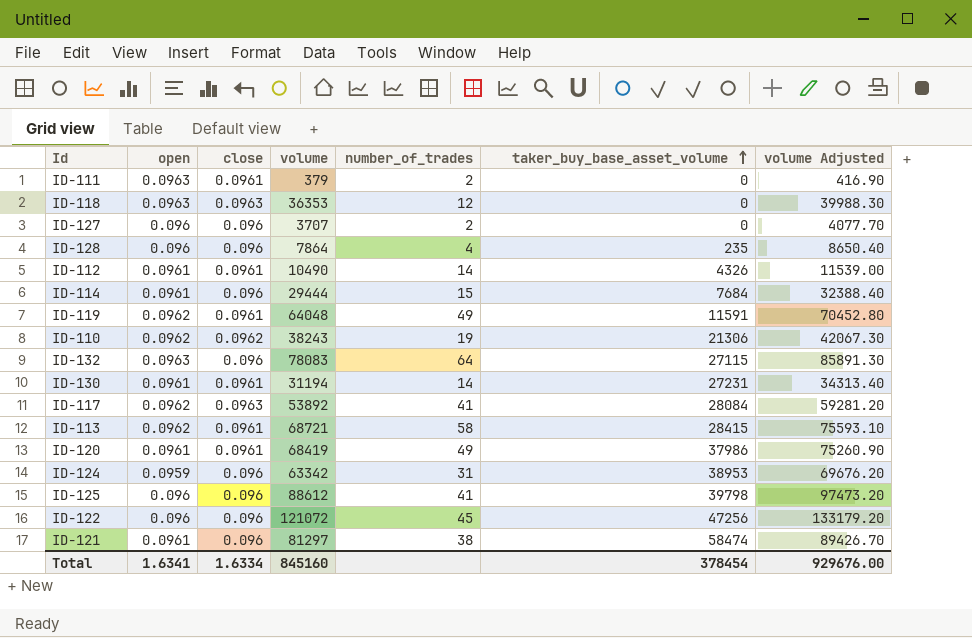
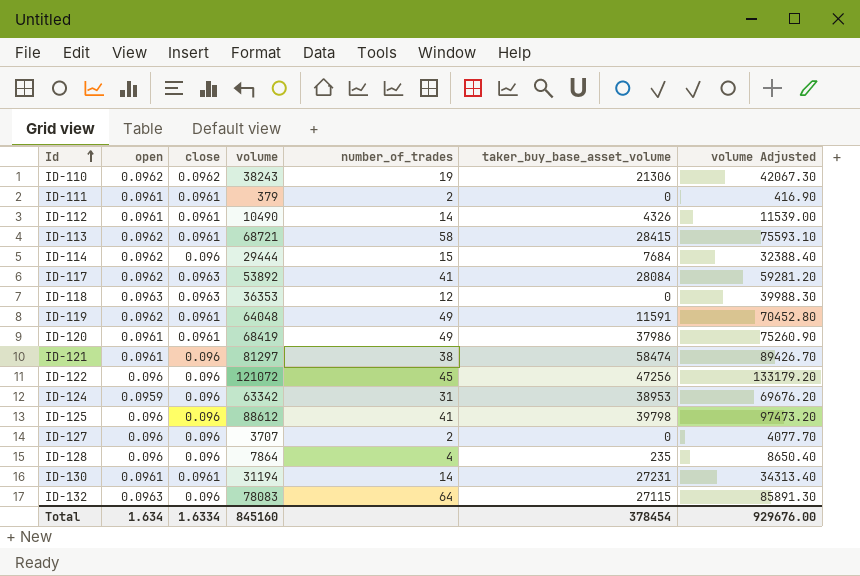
row order: taker_buy_base_asset_volume ascending -> Id ascending
ID-111 | open: 0.0963 -> 0.0961
ID-114 | open: 0.0961 -> 0.0962
Total | open: 1.6341 -> 1.634

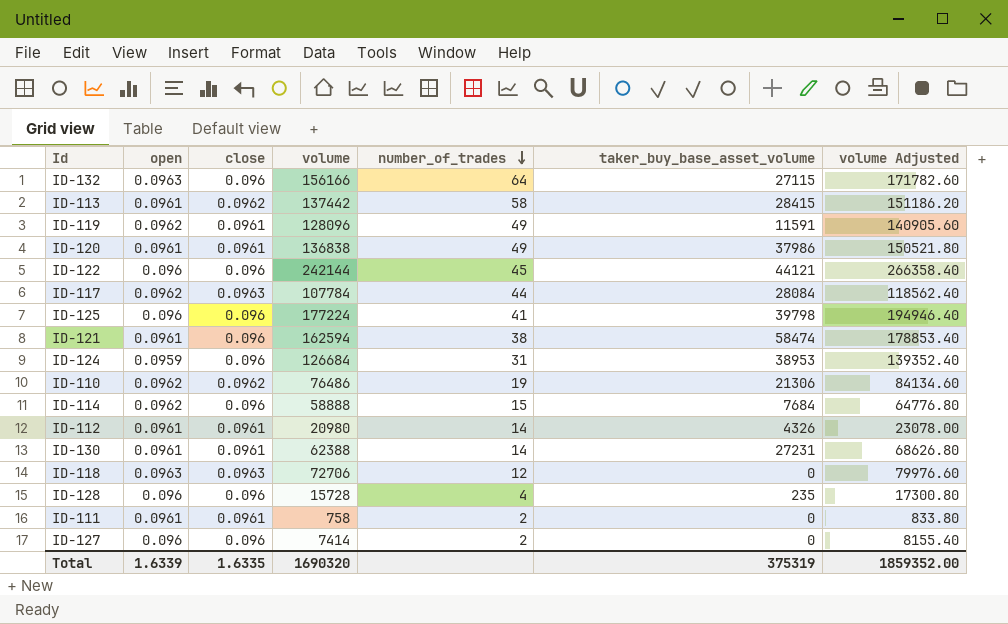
row order: Id ascending -> number_of_trades descending
ID-132 | volume: 78083 -> 156166
ID-132 | volume Adjusted: 85891.30 -> 171782.60
ID-113 | open: 0.0962 -> 0.0961
ID-113 | close: 0.0961 -> 0.0962
ID-113 | volume: 68721 -> 137442
ID-113 | volume Adjusted: 75593.10 -> 151186.20
ID-119 | volume: 64048 -> 128096
ID-119 | volume Adjusted: 70452.80 -> 140905.60
ID-120 | volume: 68419 -> 136838
ID-120 | volume Adjusted: 75260.90 -> 150521.80
ID-122 | volume: 121072 -> 242144
ID-122 | taker_buy_base_asset_volume: 47256 -> 44121
ID-122 | volume Adjusted: 133179.20 -> 266358.40
ID-117 | volume: 53892 -> 107784
ID-117 | number_of_trades: 41 -> 44
ID-117 | volume Adjusted: 59281.20 -> 118562.40
ID-125 | volume: 88612 -> 177224
ID-125 | volume Adjusted: 97473.20 -> 194946.40
ID-121 | volume: 81297 -> 162594
ID-121 | volume Adjusted: 89426.70 -> 178853.40
ID-124 | volume: 63342 -> 126684
ID-124 | volume Adjusted: 69676.20 -> 139352.40
ID-110 | volume: 38243 -> 76486
ID-110 | volume Adjusted: 42067.30 -> 84134.60
ID-114 | volume: 29444 -> 58888
ID-114 | volume Adjusted: 32388.40 -> 64776.80
ID-112 | volume: 10490 -> 20980
ID-112 | volume Adjusted: 11539.00 -> 23078.00
ID-130 | volume: 31194 -> 62388
ID-130 | volume Adjusted: 34313.40 -> 68626.80
ID-118 | volume: 36353 -> 72706
ID-118 | volume Adjusted: 39988.30 -> 79976.60
ID-128 | volume: 7864 -> 15728
ID-128 | volume Adjusted: 8650.40 -> 17300.80
ID-111 | volume: 379 -> 758
ID-111 | volume Adjusted: 416.90 -> 833.80
ID-127 | volume: 3707 -> 7414
ID-127 | volume Adjusted: 4077.70 -> 8155.40
Total | open: 1.634 -> 1.6339
Total | close: 1.6334 -> 1.6335
Total | volume: 845160 -> 1690320
Total | taker_buy_base_asset_volume: 378454 -> 375319
Total | volume Adjusted: 929676.00 -> 1859352.00

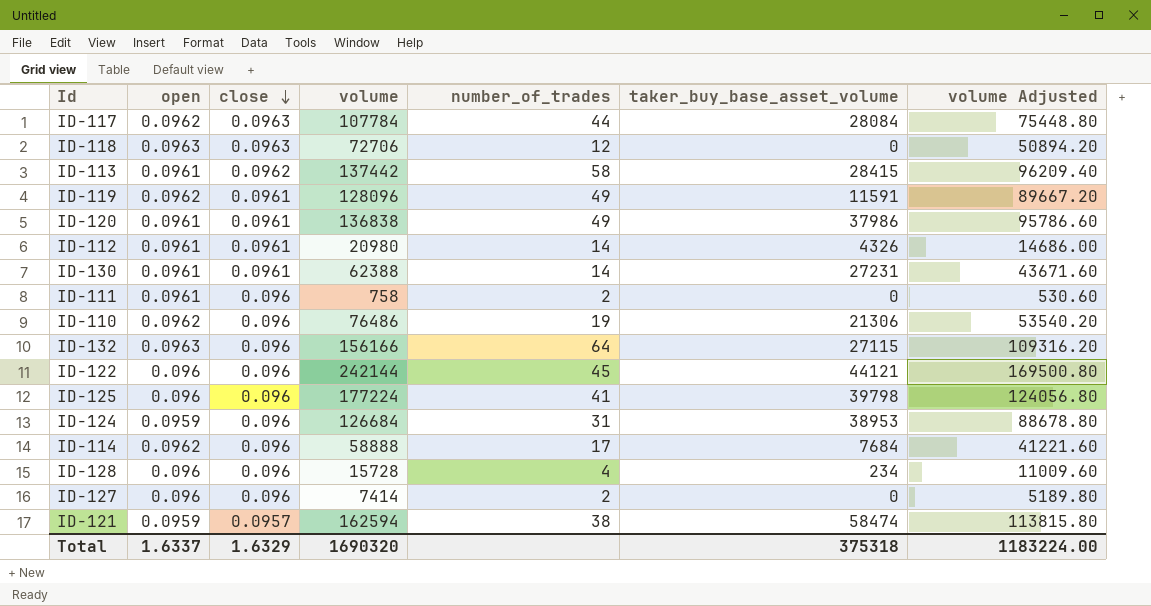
row order: number_of_trades descending -> close descending
column volume Adjusted | formula: [volume] * 1.1 -> [volume] * 0.7
ID-111 | close: 0.0961 -> 0.096
ID-110 | close: 0.0962 -> 0.096
ID-114 | number_of_trades: 15 -> 17
ID-128 | taker_buy_base_asset_volume: 235 -> 234
ID-121 | open: 0.0961 -> 0.0959
ID-121 | close: 0.096 -> 0.0957
Total | open: 1.6339 -> 1.6337
Total | close: 1.6335 -> 1.6329
Total | taker_buy_base_asset_volume: 375319 -> 375318
Total | volume Adjusted: 1859352.00 -> 1183224.00

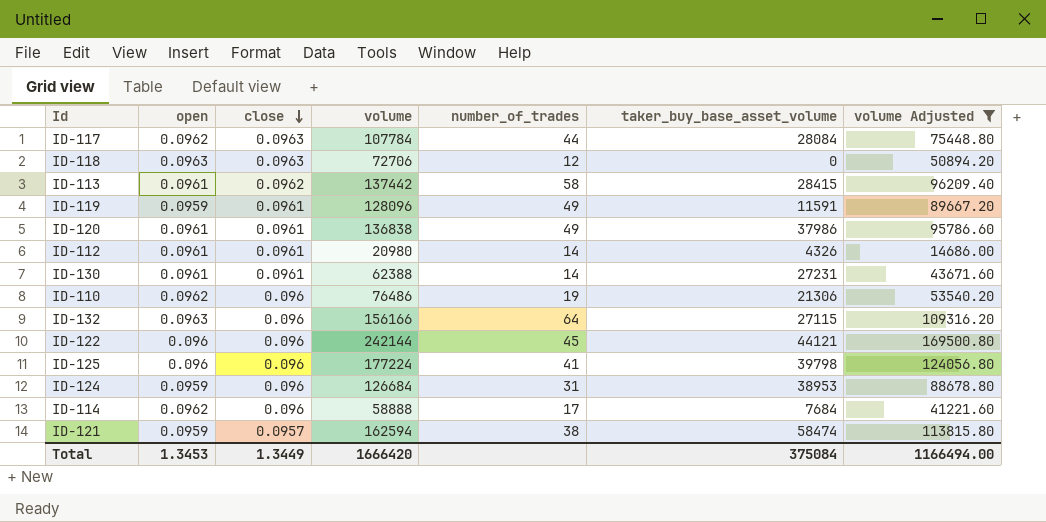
filter: none -> volume Adjusted >= 14686.00
ID-119 | open: 0.0962 -> 0.0959
Total | open: 1.6337 -> 1.3453
Total | close: 1.6329 -> 1.3449
Total | volume: 1690320 -> 1666420
Total | taker_buy_base_asset_volume: 375318 -> 375084
Total | volume Adjusted: 1183224.00 -> 1166494.00

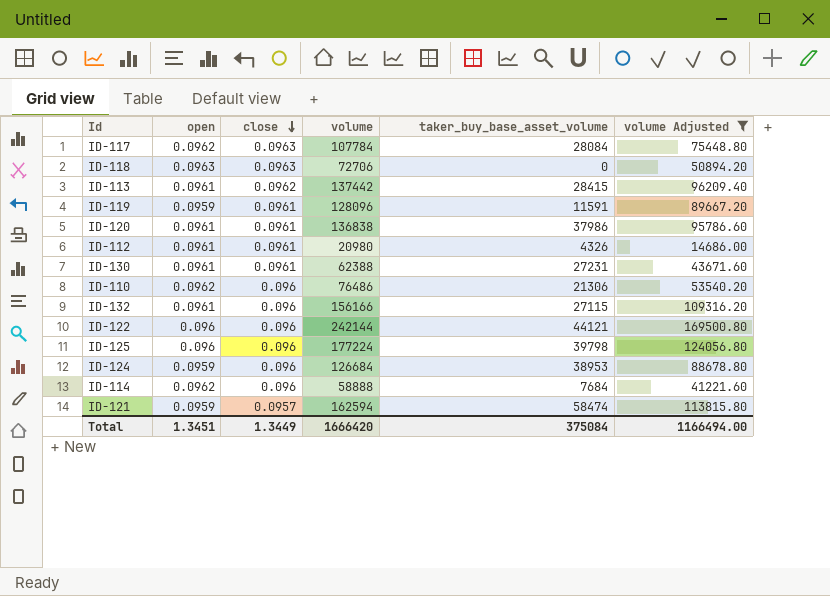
column number_of_trades | position: 5 -> none
ID-132 | open: 0.0963 -> 0.0961
Total | open: 1.3453 -> 1.3451

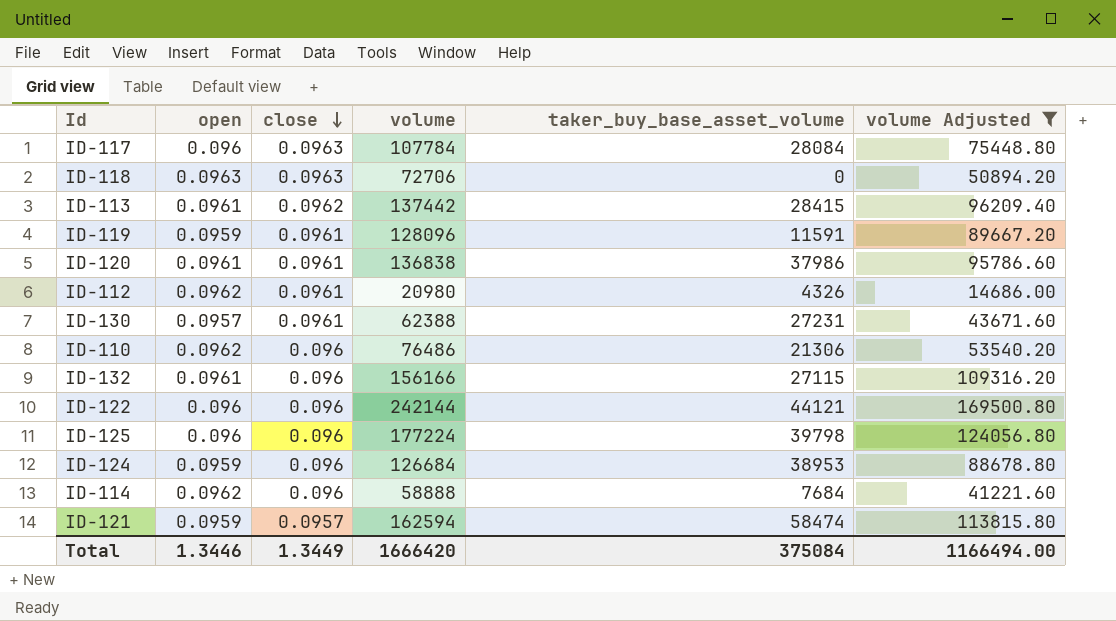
ID-117 | open: 0.0962 -> 0.096
ID-112 | open: 0.0961 -> 0.0962
ID-130 | open: 0.0961 -> 0.0957
Total | open: 1.3451 -> 1.3446

